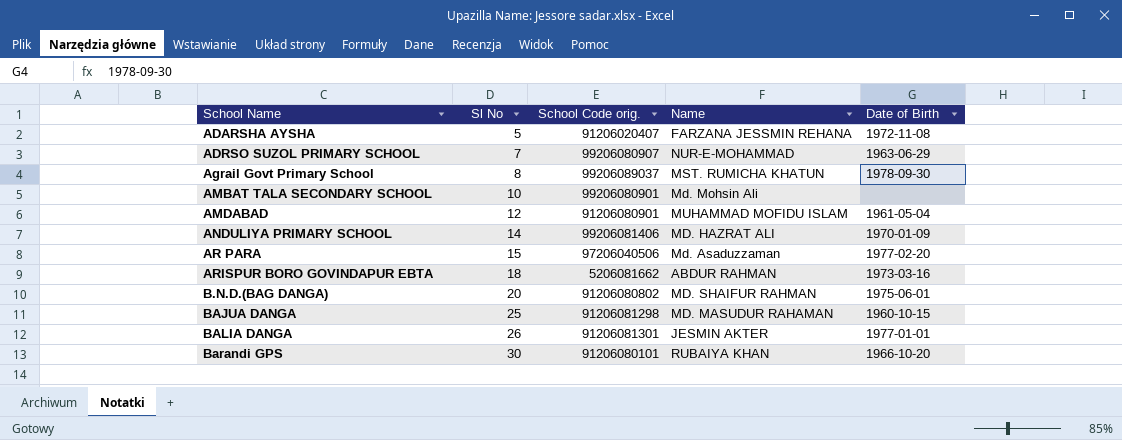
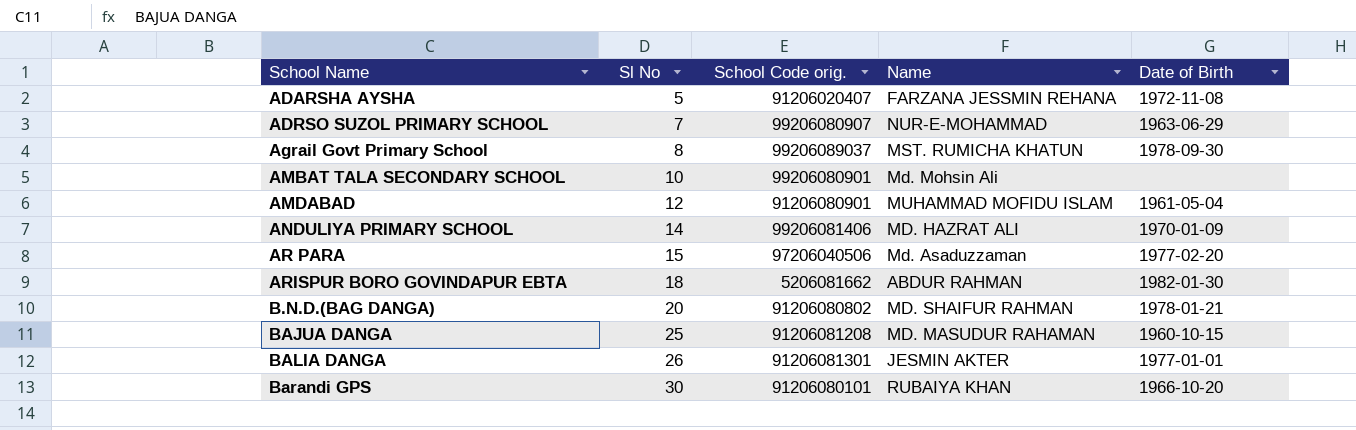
ARISPUR BORO GOVINDAPUR EBTA | Date of Birth: 1973-03-16 -> 1982-01-30
B.N.D.(BAG DANGA) | Date of Birth: 1975-06-01 -> 1978-01-21
BAJUA DANGA | School Code orig.: 91206081298 -> 91206081208

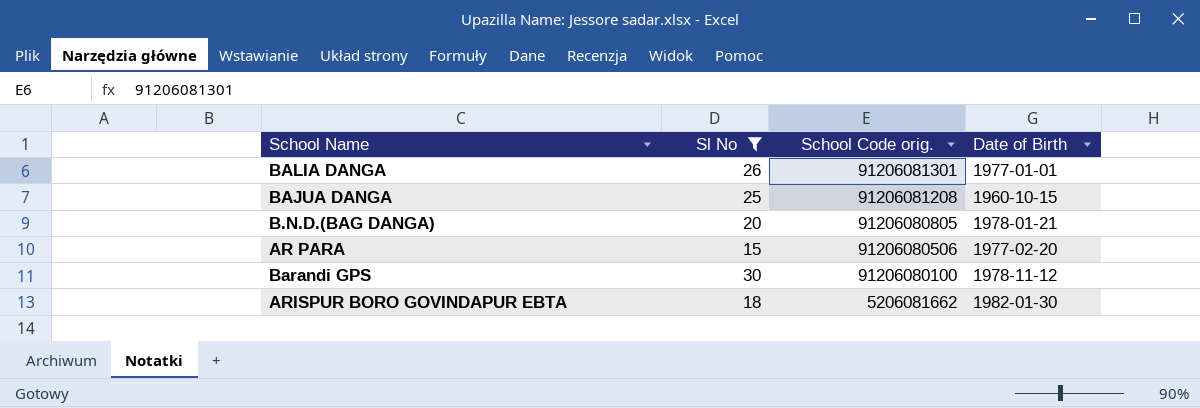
filter: none -> Sl No >= 15
row order: School Name ascending -> School Code orig. descending
column Name | position: 4 -> none
B.N.D.(BAG DANGA) | School Code orig.: 91206080802 -> 91206080805
AR PARA | School Code orig.: 97206040506 -> 91206080506
Barandi GPS | School Code orig.: 91206080101 -> 91206080100
Barandi GPS | Date of Birth: 1966-10-20 -> 1978-11-12

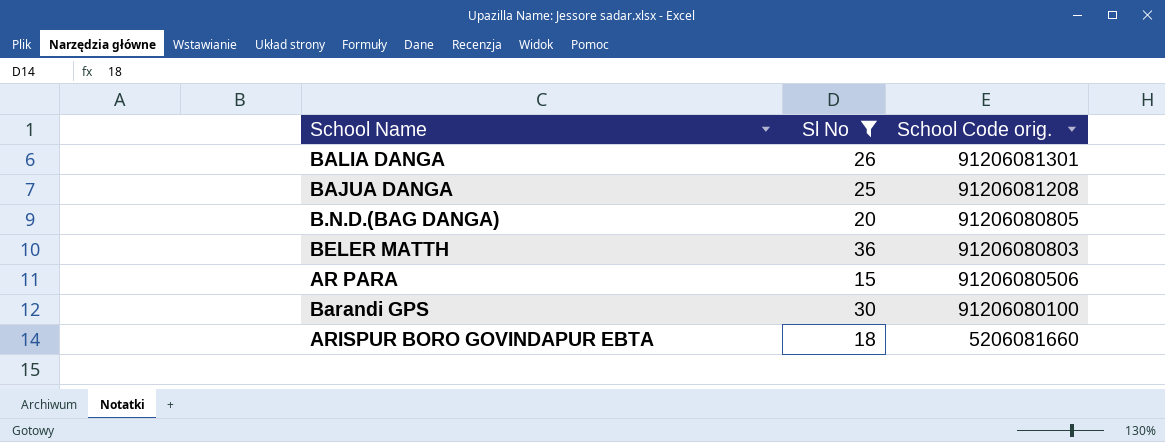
column Date of Birth | position: 4 -> none
row BELER MATTH: none -> 36 | 91206080803
ARISPUR BORO GOVINDAPUR EBTA | School Code orig.: 5206081662 -> 5206081660

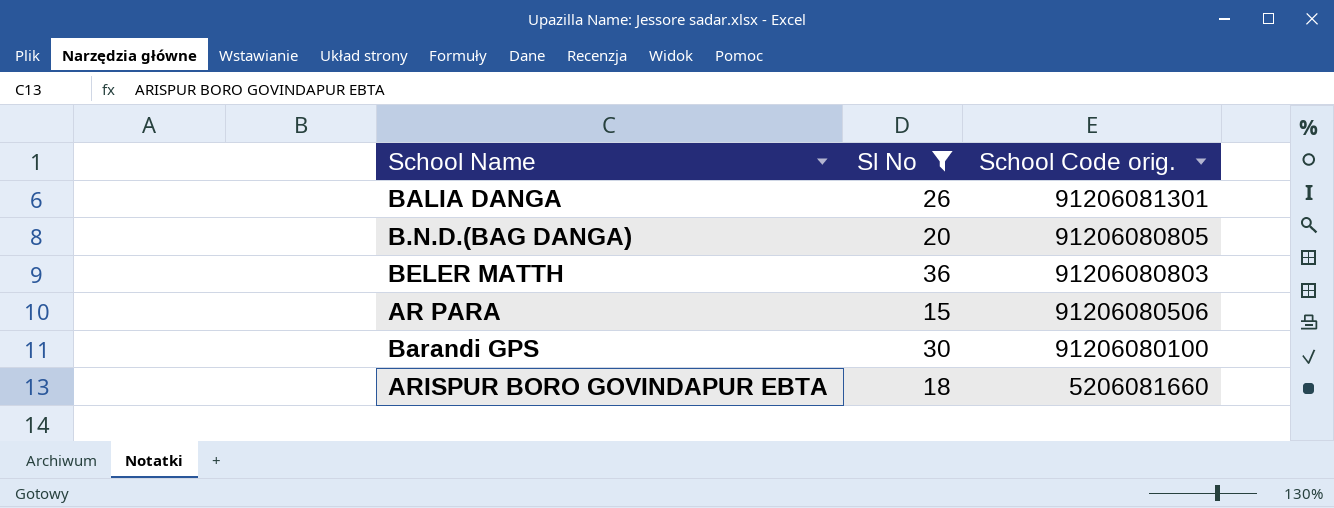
row BAJUA DANGA: 25 | 91206081208 -> none

